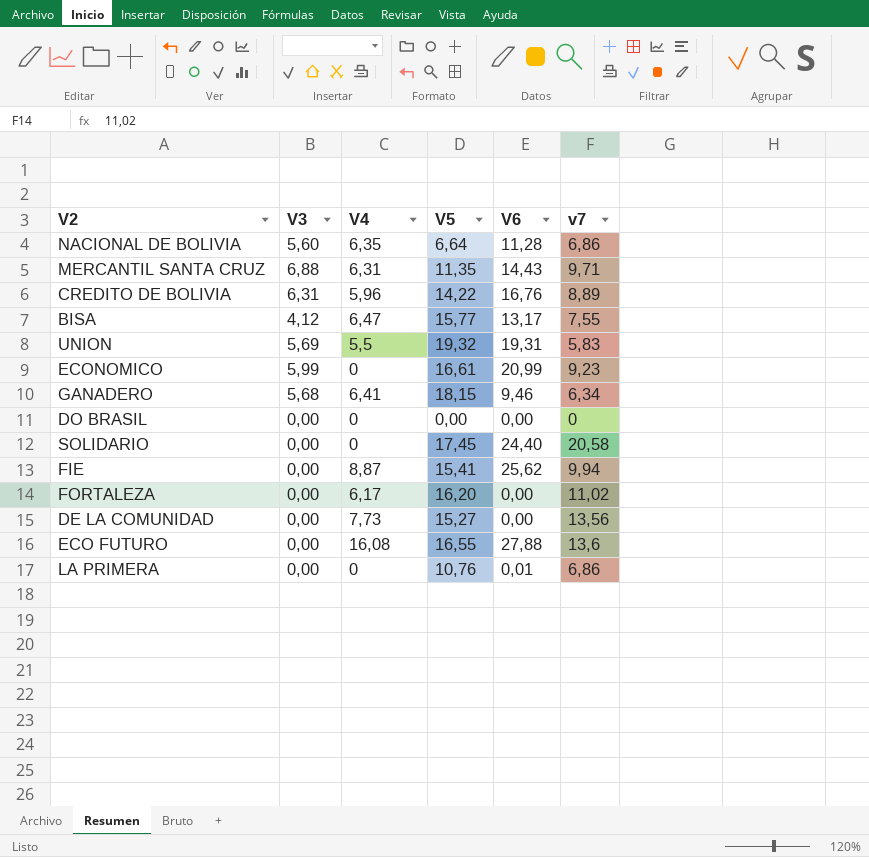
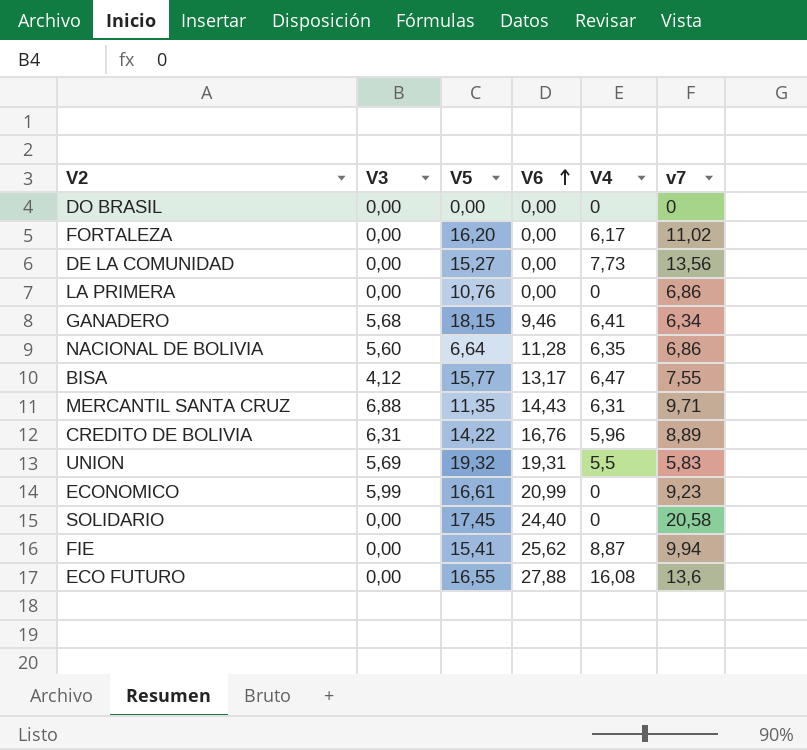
row order: none -> V6 ascending
column V4 | position: 3 -> 5
LA PRIMERA | V6: 0,01 -> 0,00

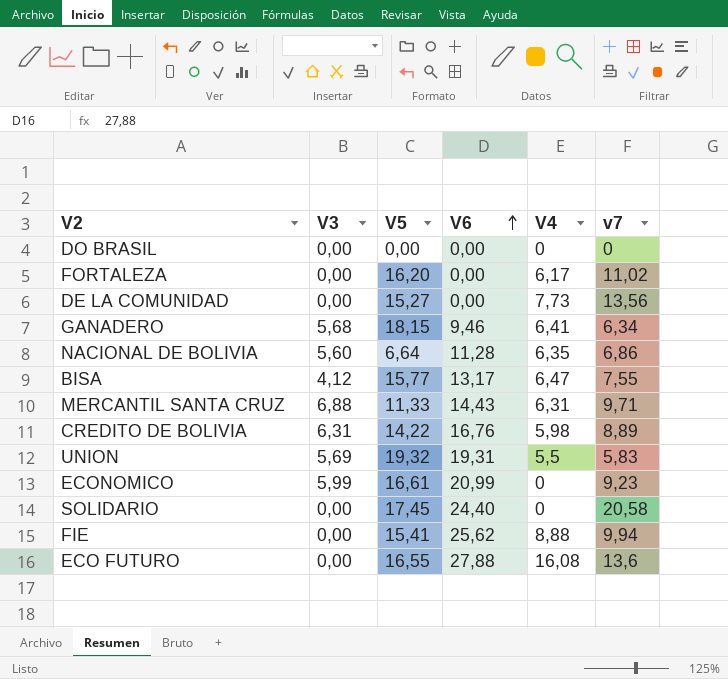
row LA PRIMERA: 0,00 | 10,76 | 0,00 | 0 | 6,86 -> none
MERCANTIL SANTA CRUZ | V5: 11,35 -> 11,33
CREDITO DE BOLIVIA | V4: 5,96 -> 5,98
FIE | V4: 8,87 -> 8,88

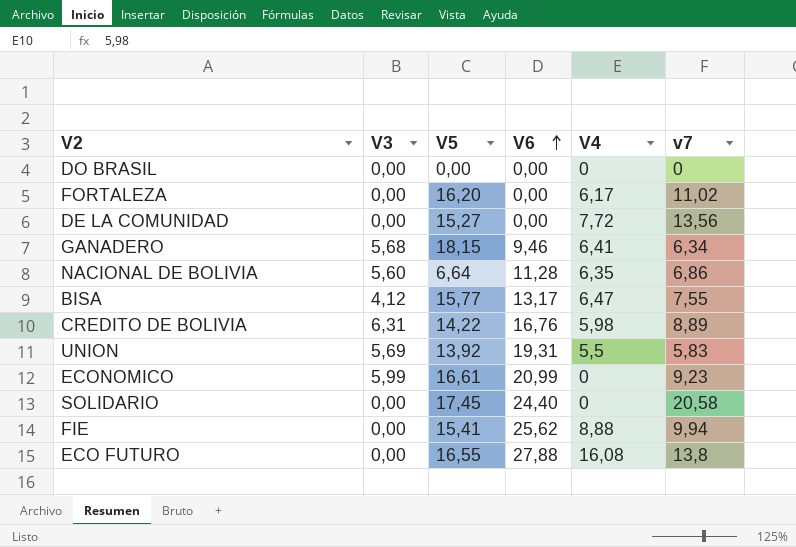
row MERCANTIL SANTA CRUZ: 6,88 | 11,33 | 14,43 | 6,31 | 9,71 -> none
DE LA COMUNIDAD | V4: 7,73 -> 7,72
UNION | V5: 19,32 -> 13,92
ECO FUTURO | v7: 13,6 -> 13,8

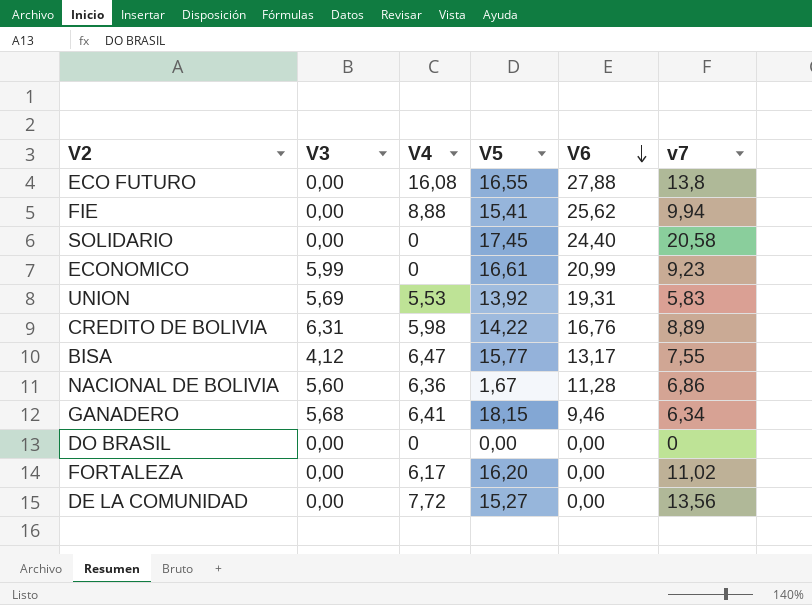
row order: V6 ascending -> V6 descending
column V4 | position: 5 -> 3
UNION | V4: 5,5 -> 5,53
NACIONAL DE BOLIVIA | V4: 6,35 -> 6,36
NACIONAL DE BOLIVIA | V5: 6,64 -> 1,67

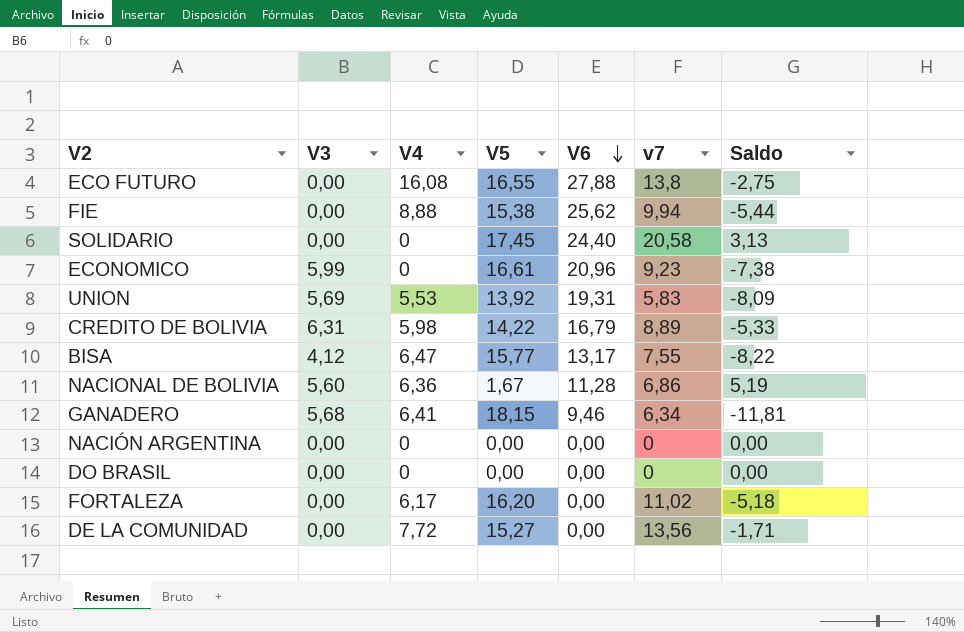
column Saldo | formula: none -> [v7] - [V5]
FIE | V5: 15,41 -> 15,38
ECONOMICO | V6: 20,99 -> 20,96
CREDITO DE BOLIVIA | V6: 16,76 -> 16,79
row NACIÓN ARGENTINA: none -> 0,00 | 0 | 0,00 | 0,00 | 0 | 0,00

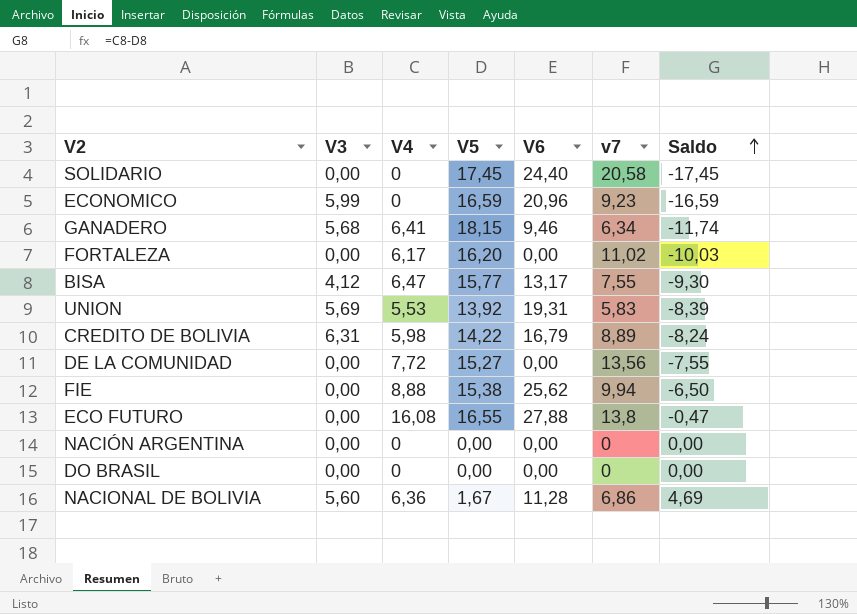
row order: V6 descending -> Saldo ascending
column Saldo | formula: [v7] - [V5] -> [V4] - [V5]
ECONOMICO | V5: 16,61 -> 16,59

